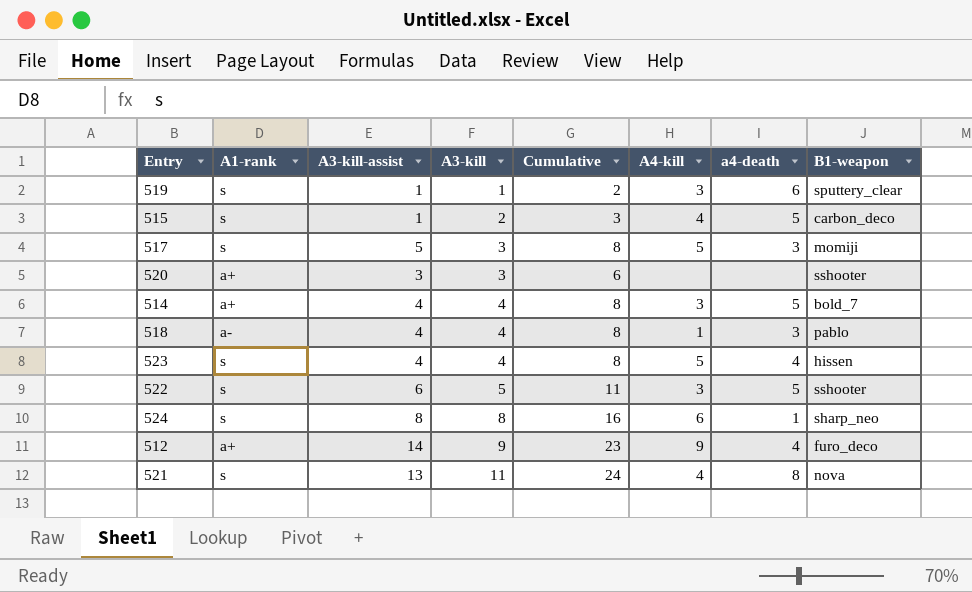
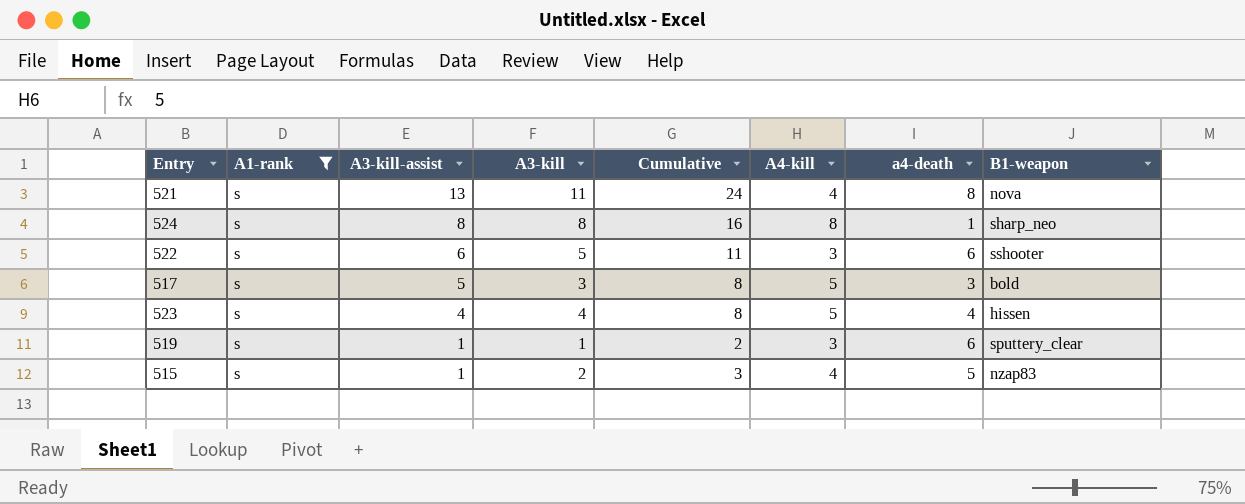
filter: none -> A1-rank = s
row order: A3-kill ascending -> A3-kill-assist descending
524 | A4-kill: 6 -> 8
522 | a4-death: 5 -> 6
517 | B1-weapon: momiji -> bold
515 | B1-weapon: carbon_deco -> nzap83

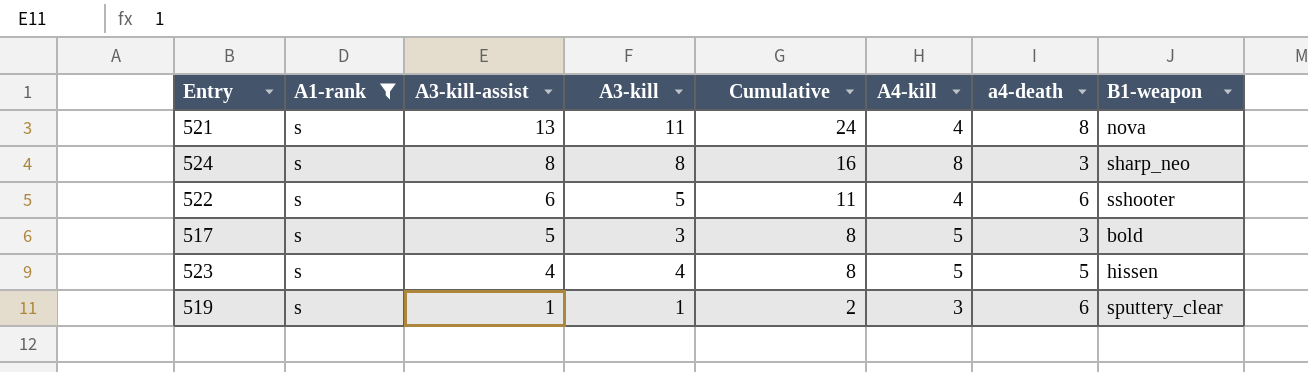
row 515: s | 1 | 2 | 3 | 4 | 5 | nzap83 -> none
524 | a4-death: 1 -> 3
522 | A4-kill: 3 -> 4
523 | a4-death: 4 -> 5

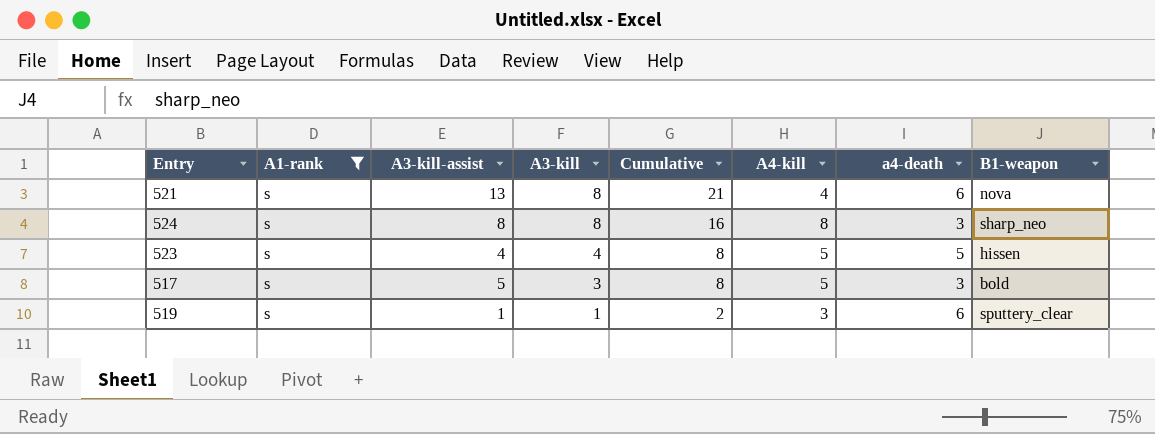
row order: A3-kill-assist descending -> A3-kill descending
row 522: s | 6 | 5 | 11 | 4 | 6 | sshooter -> none
521 | A3-kill: 11 -> 8
521 | Cumulative: 24 -> 21
521 | a4-death: 8 -> 6

